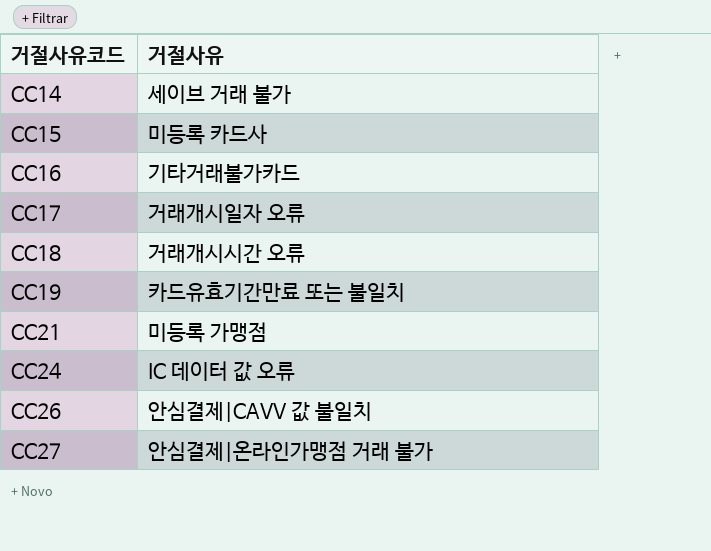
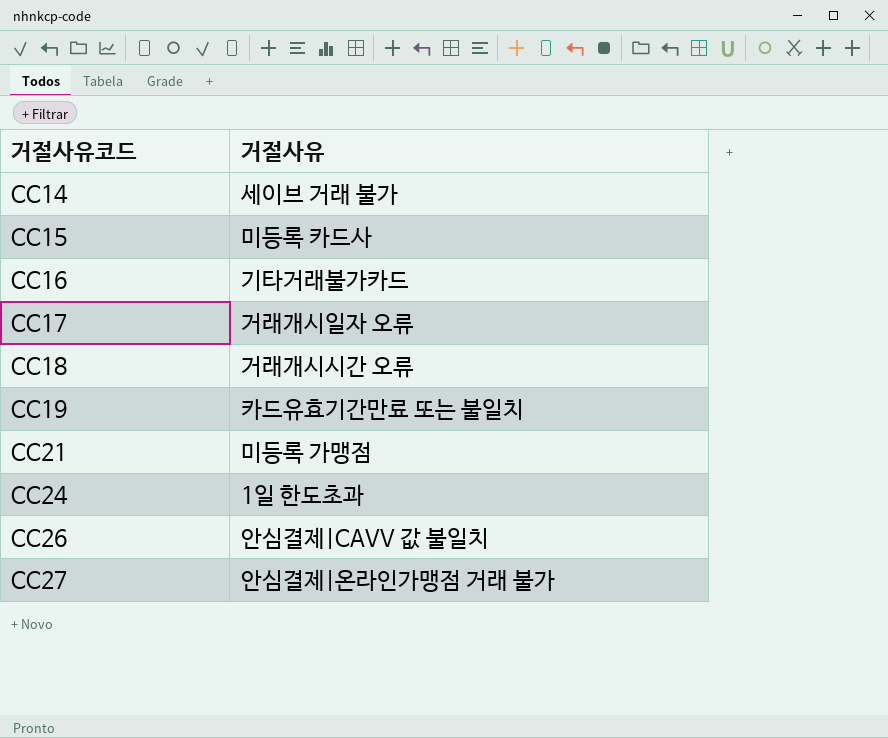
CC24 | 거절사유: IC 데이터 값 오류 -> 1일 한도초과

